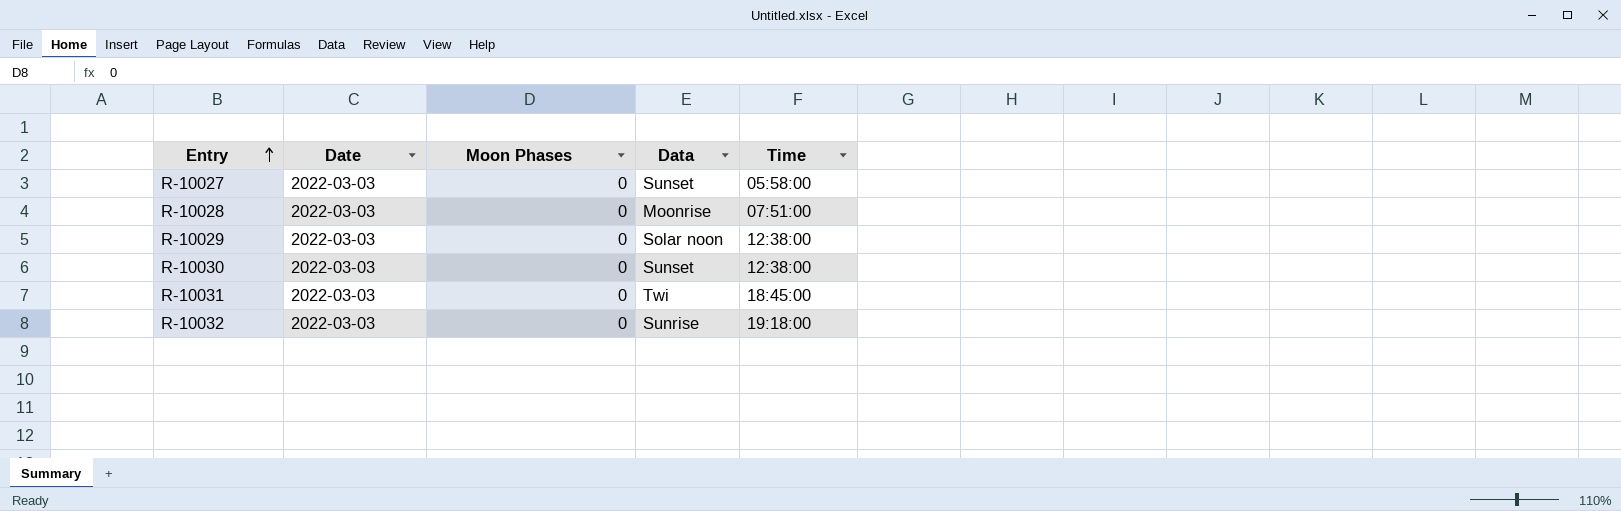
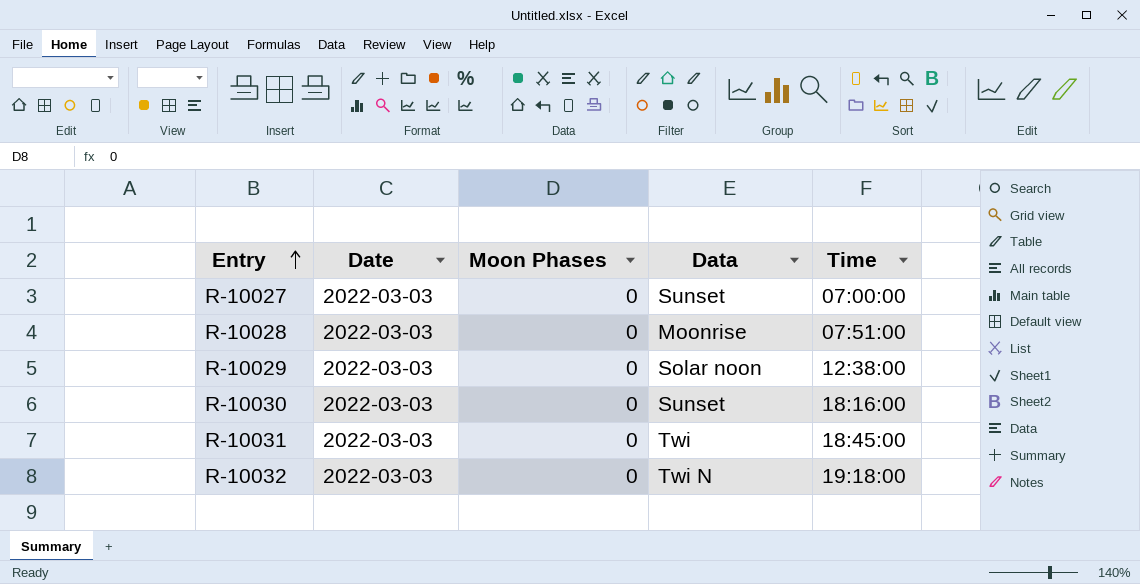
R-10027 | Time: 05:58:00 -> 07:00:00
R-10030 | Time: 12:38:00 -> 18:16:00
R-10032 | Data: Sunrise -> Twi N

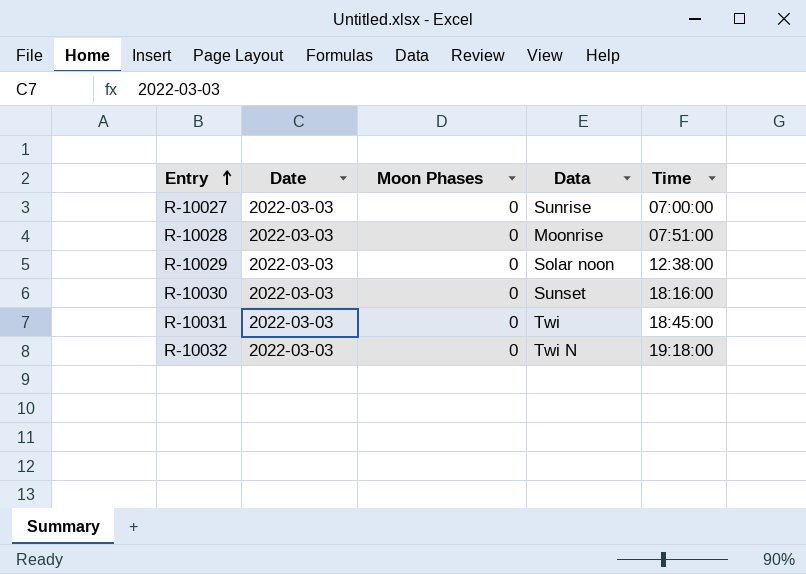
R-10027 | Data: Sunset -> Sunrise

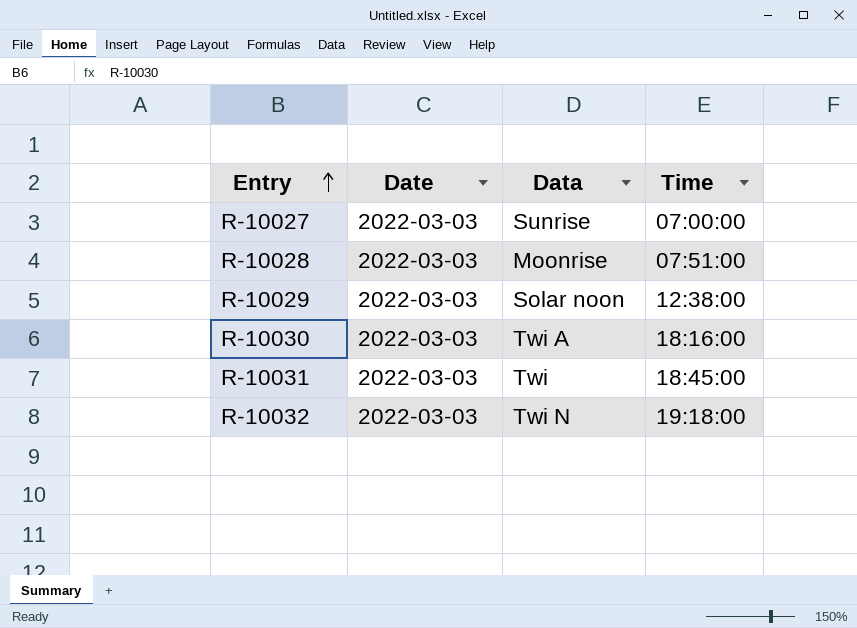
column Moon Phases | position: 3 -> none
R-10030 | Data: Sunset -> Twi A

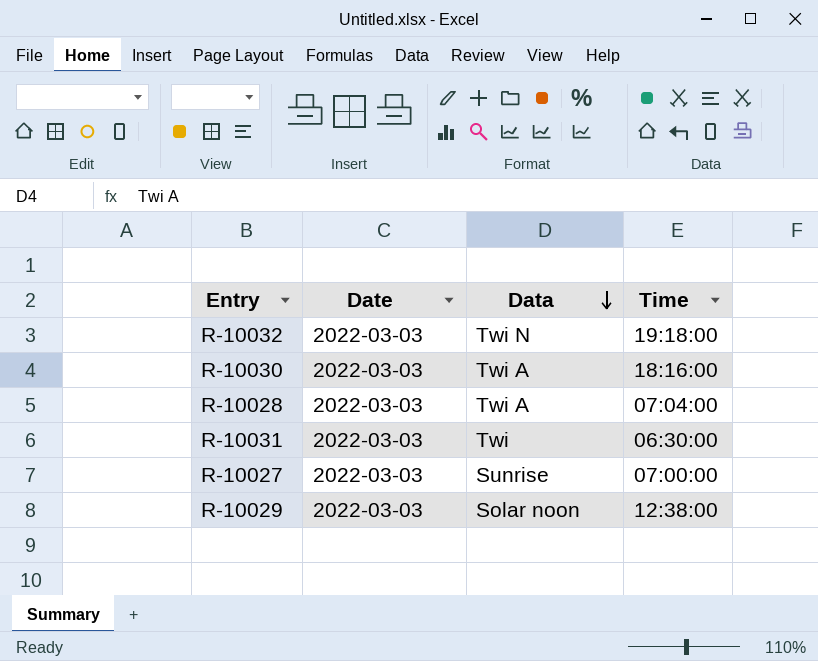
row order: Entry ascending -> Data descending
R-10028 | Data: Moonrise -> Twi A
R-10028 | Time: 07:51:00 -> 07:04:00
R-10031 | Time: 18:45:00 -> 06:30:00

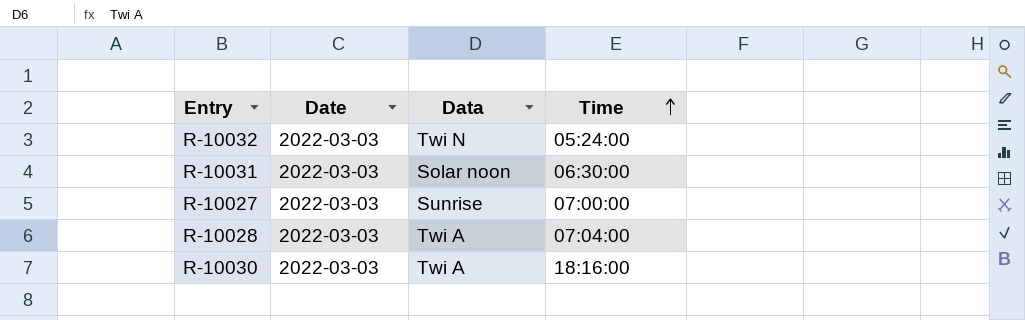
row order: Data descending -> Time ascending
row R-10029: 2022-03-03 | Solar noon | 12:38:00 -> none
R-10032 | Time: 19:18:00 -> 05:24:00
R-10031 | Data: Twi -> Solar noon

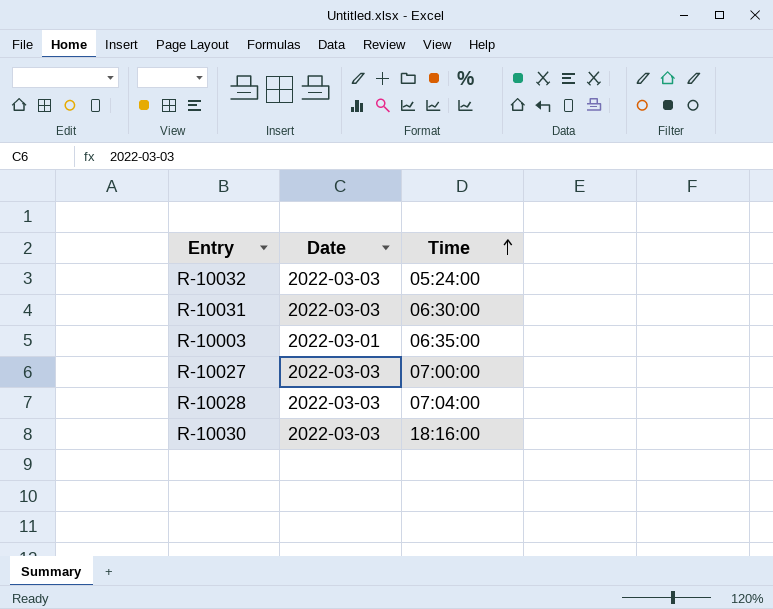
column Data | position: 3 -> none
row R-10003: none -> 2022-03-01 | 06:35:00

